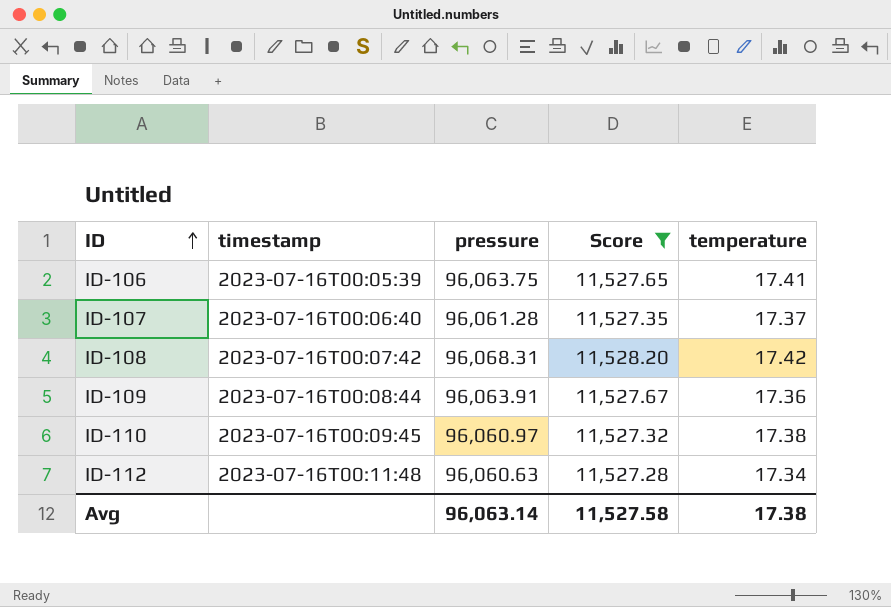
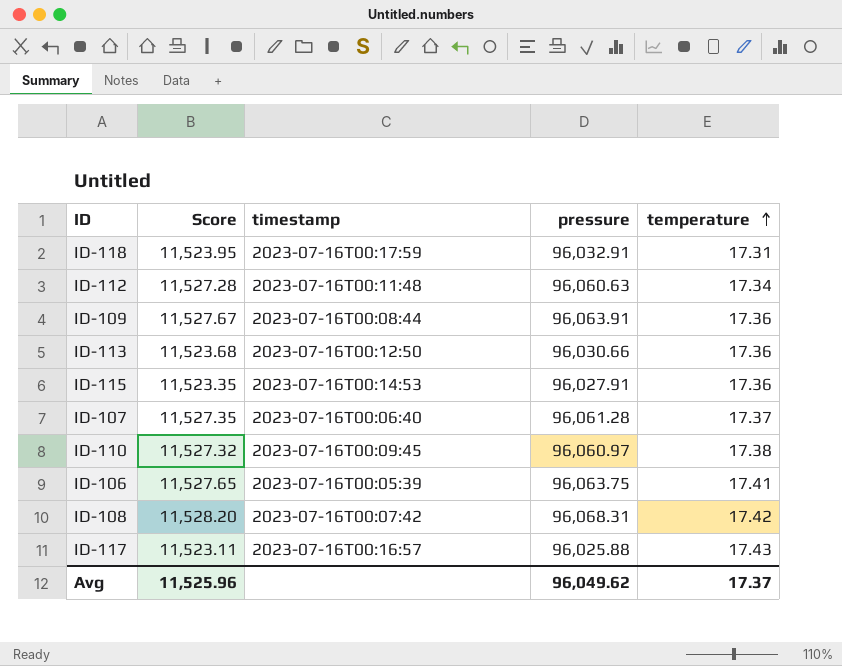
filter: Score >= 11,527.28 -> none
row order: ID ascending -> temperature ascending
column Score | position: 4 -> 2
Avg | Score: 11,527.58 -> 11,525.96
Avg | pressure: 96,063.14 -> 96,049.62
Avg | temperature: 17.38 -> 17.37

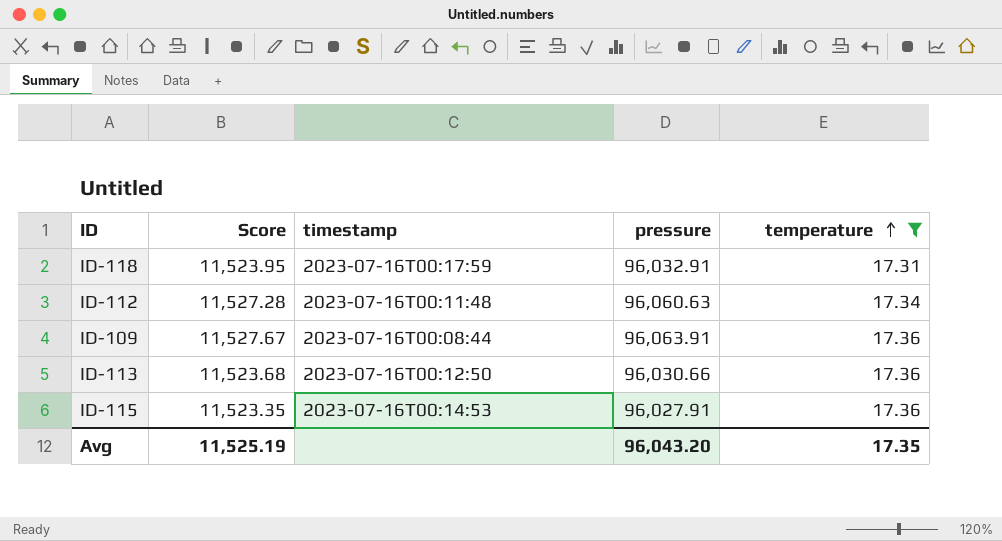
filter: none -> temperature <= 17.36
Avg | Score: 11,525.96 -> 11,525.19
Avg | pressure: 96,049.62 -> 96,043.20
Avg | temperature: 17.37 -> 17.35

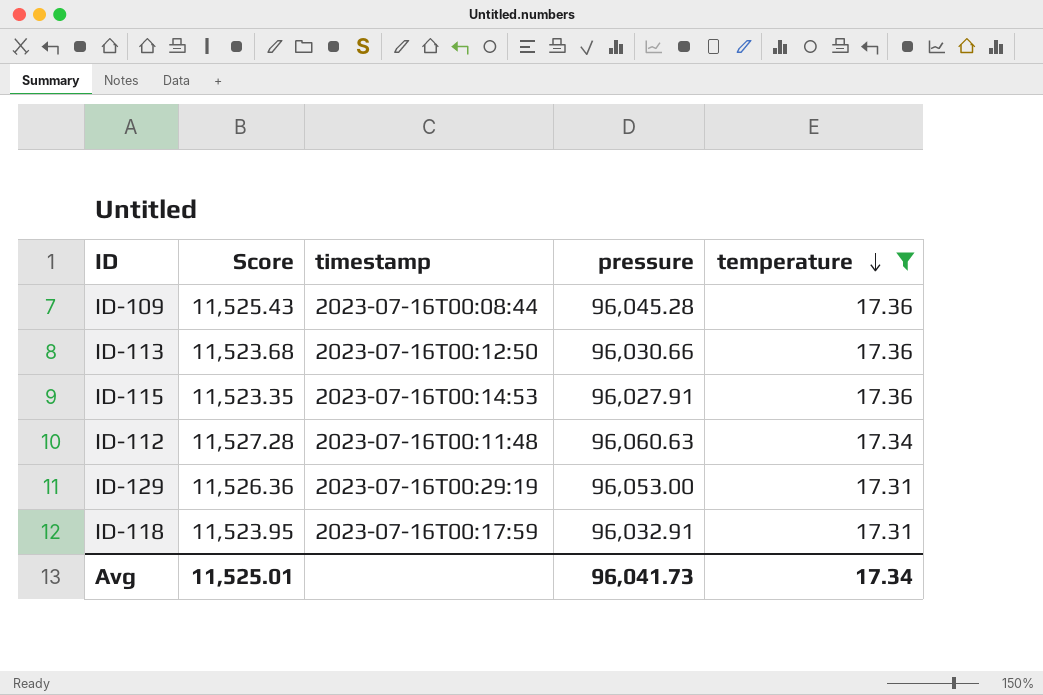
row order: temperature ascending -> temperature descending
ID-109 | Score: 11,527.67 -> 11,525.43
ID-109 | pressure: 96,063.91 -> 96,045.28
row ID-129: none -> 11,526.36 | 2023-07-16T00:29:19 | 96,053.00 | 17.31
Avg | Score: 11,525.19 -> 11,525.01
Avg | pressure: 96,043.20 -> 96,041.73
Avg | temperature: 17.35 -> 17.34

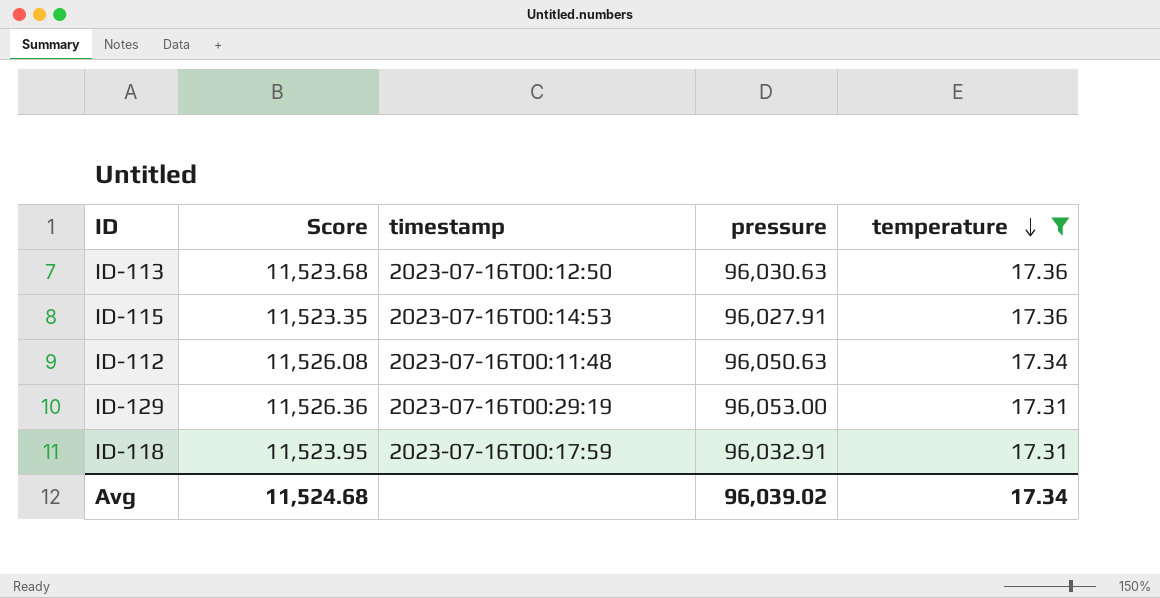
row ID-109: 11,525.43 | 2023-07-16T00:08:44 | 96,045.28 | 17.36 -> none
ID-113 | pressure: 96,030.66 -> 96,030.63
ID-112 | Score: 11,527.28 -> 11,526.08
ID-112 | pressure: 96,060.63 -> 96,050.63
Avg | Score: 11,525.01 -> 11,524.68
Avg | pressure: 96,041.73 -> 96,039.02

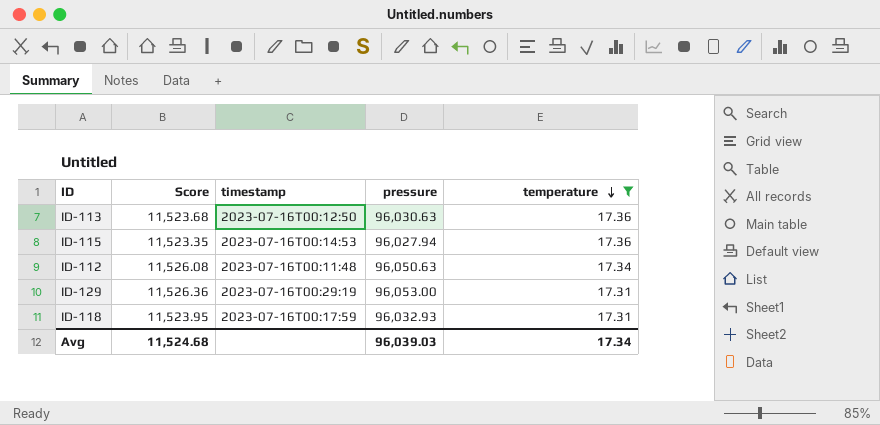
ID-115 | pressure: 96,027.91 -> 96,027.94
ID-118 | pressure: 96,032.91 -> 96,032.93
Avg | pressure: 96,039.02 -> 96,039.03

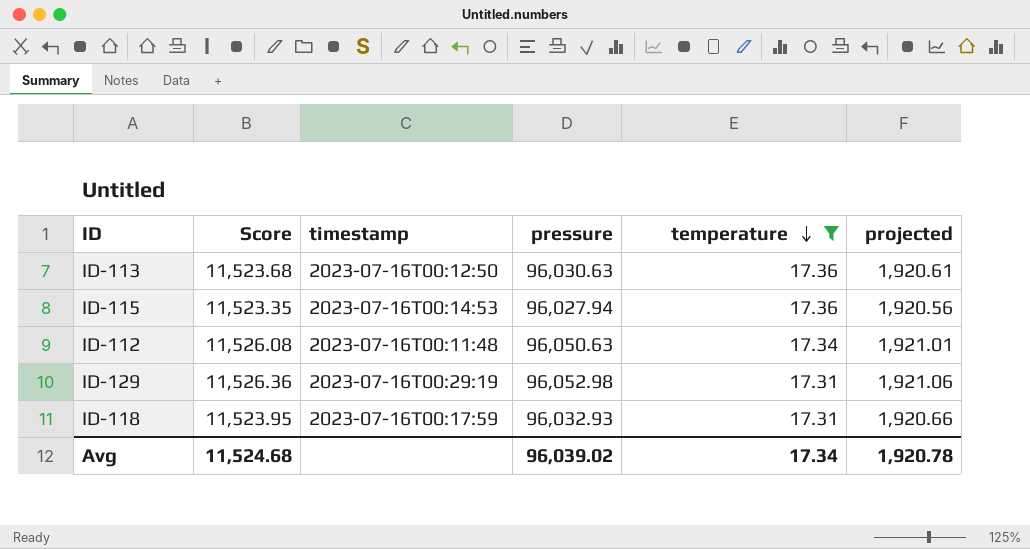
column projected | formula: none -> [pressure] * 0.02
ID-129 | pressure: 96,053.00 -> 96,052.98
Avg | pressure: 96,039.03 -> 96,039.02

